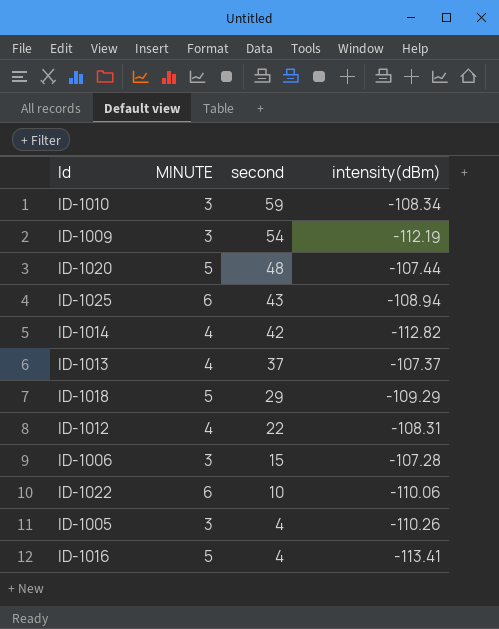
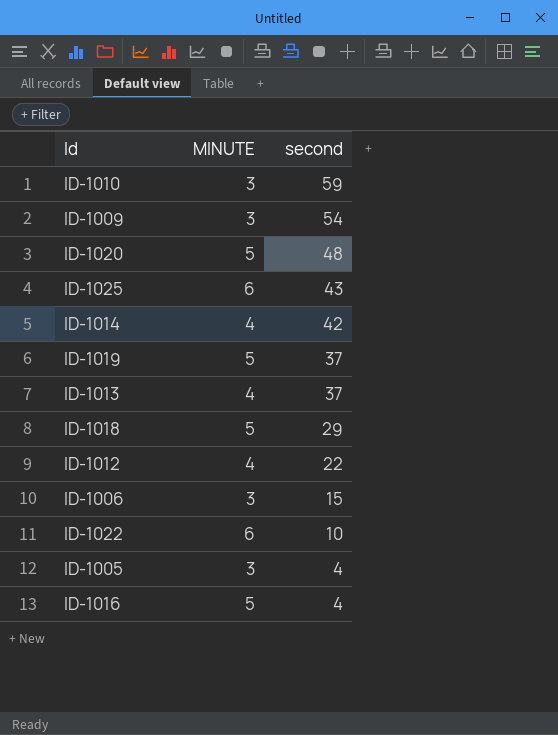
column intensity(dBm) | position: 4 -> none
row ID-1019: none -> 5 | 37

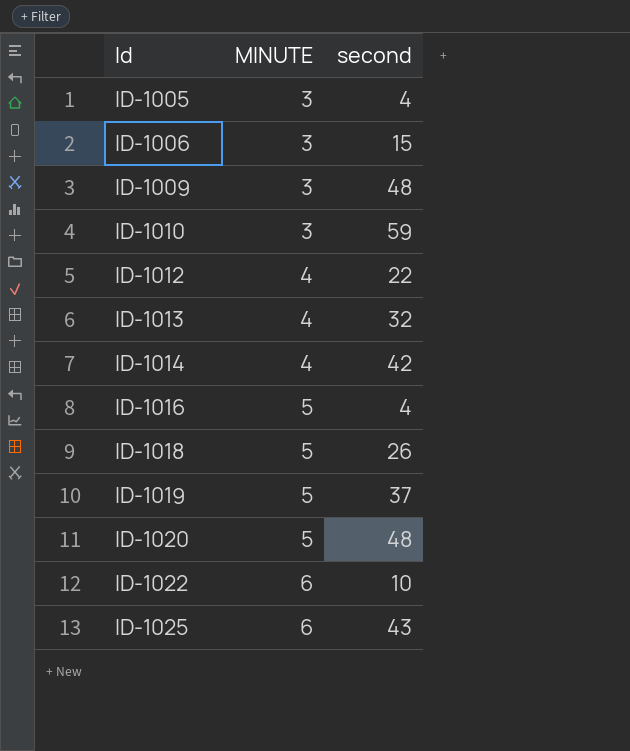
row order: second descending -> Id ascending
ID-1009 | second: 54 -> 48
ID-1013 | second: 37 -> 32
ID-1018 | second: 29 -> 26

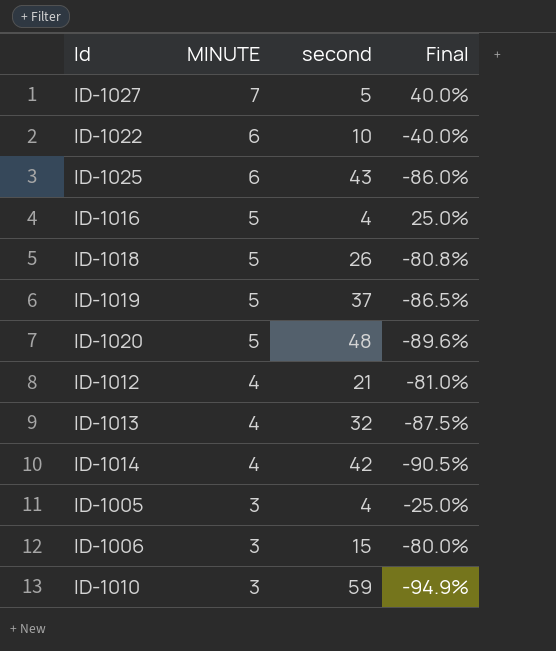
row order: Id ascending -> MINUTE descending
column Final | formula: none -> ([MINUTE] - [second]) / [second]
row ID-1009: 3 | 48 -> none
row ID-1027: none -> 7 | 5 | 40.0%
ID-1012 | second: 22 -> 21

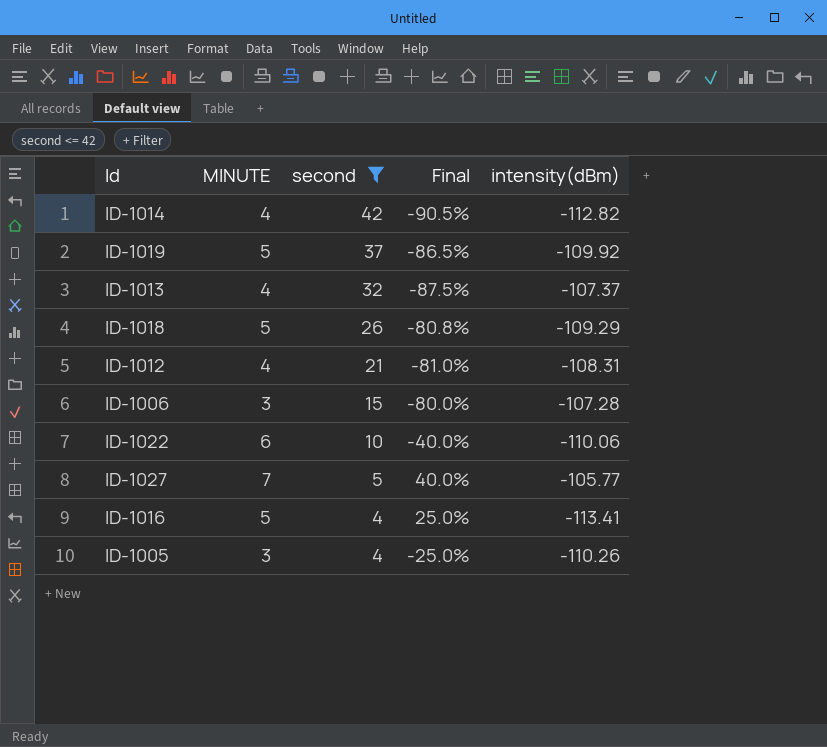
filter: none -> second <= 42
row order: MINUTE descending -> second descending
column intensity(dBm) | position: none -> 5

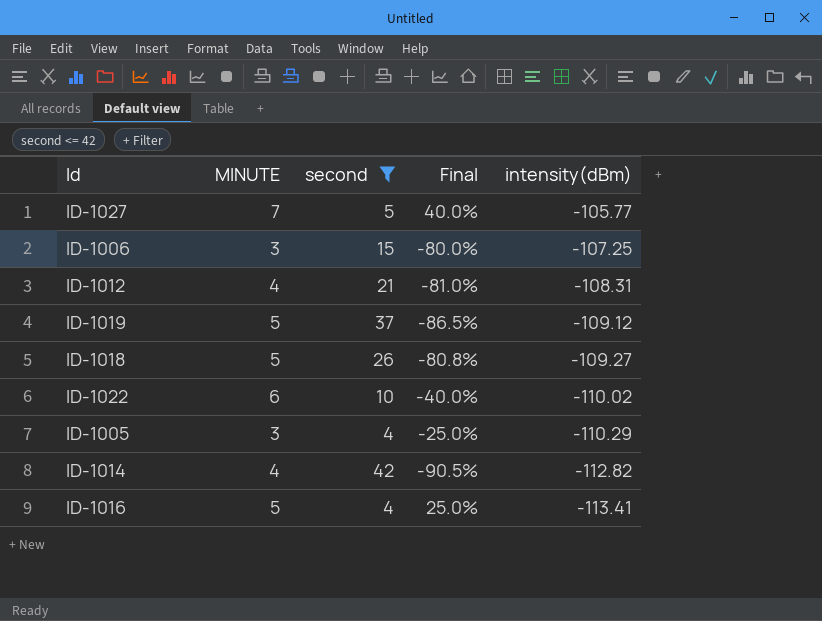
row order: second descending -> intensity(dBm) descending
row ID-1013: 4 | 32 | -87.5% | -107.37 -> none
ID-1006 | intensity(dBm): -107.28 -> -107.25
ID-1019 | intensity(dBm): -109.92 -> -109.12
ID-1018 | intensity(dBm): -109.29 -> -109.27
ID-1022 | intensity(dBm): -110.06 -> -110.02
ID-1005 | intensity(dBm): -110.26 -> -110.29

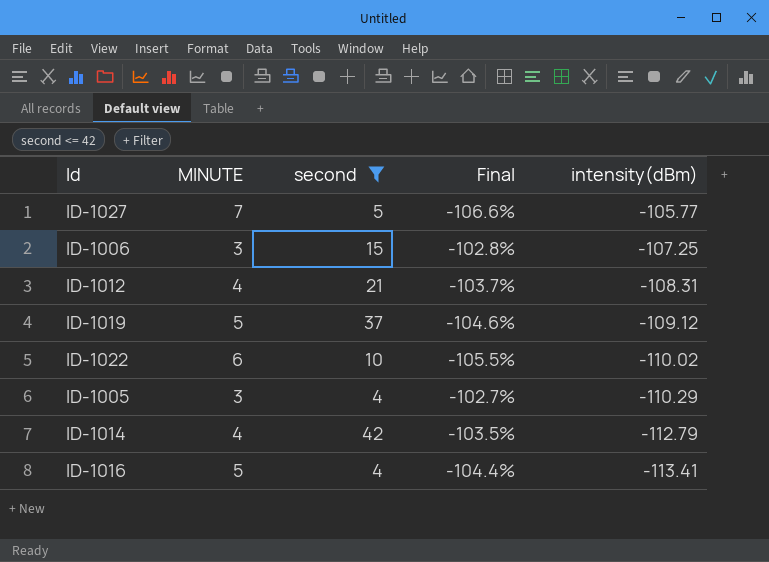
column Final | formula: ([MINUTE] - [second]) / [second] -> ([MINUTE] - [intensity(dBm)]) / [intensity(dBm)]
row ID-1018: 5 | 26 | -80.8% | -109.27 -> none
ID-1014 | intensity(dBm): -112.82 -> -112.79

